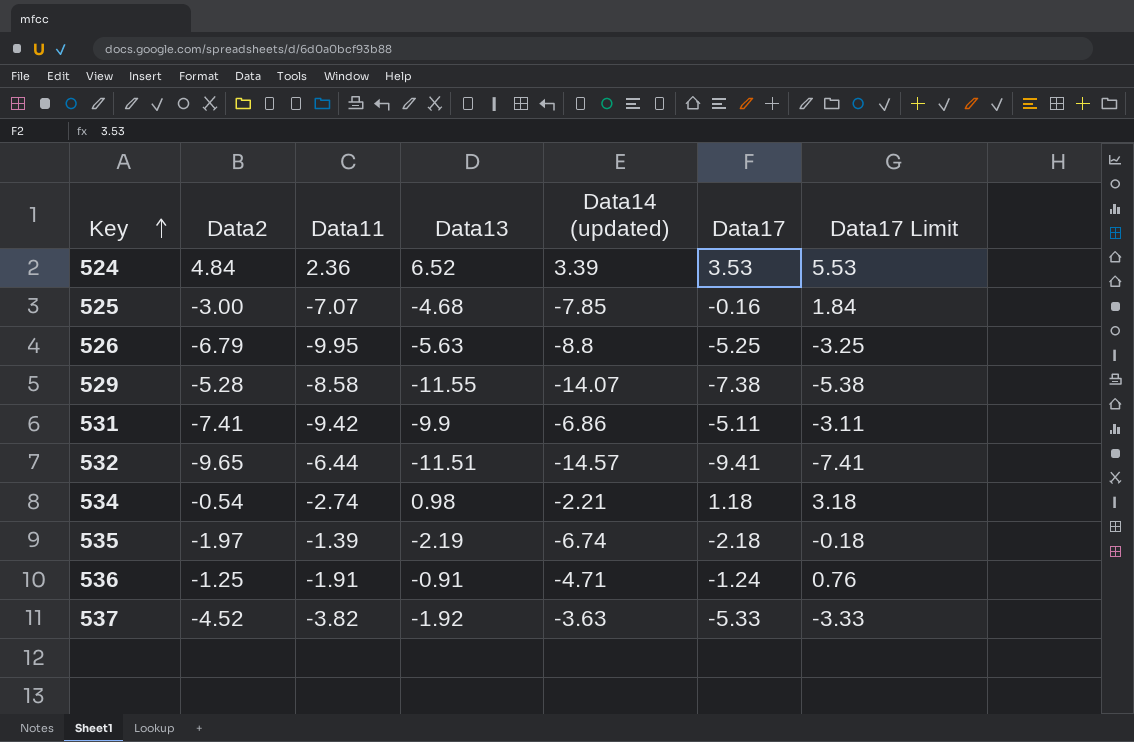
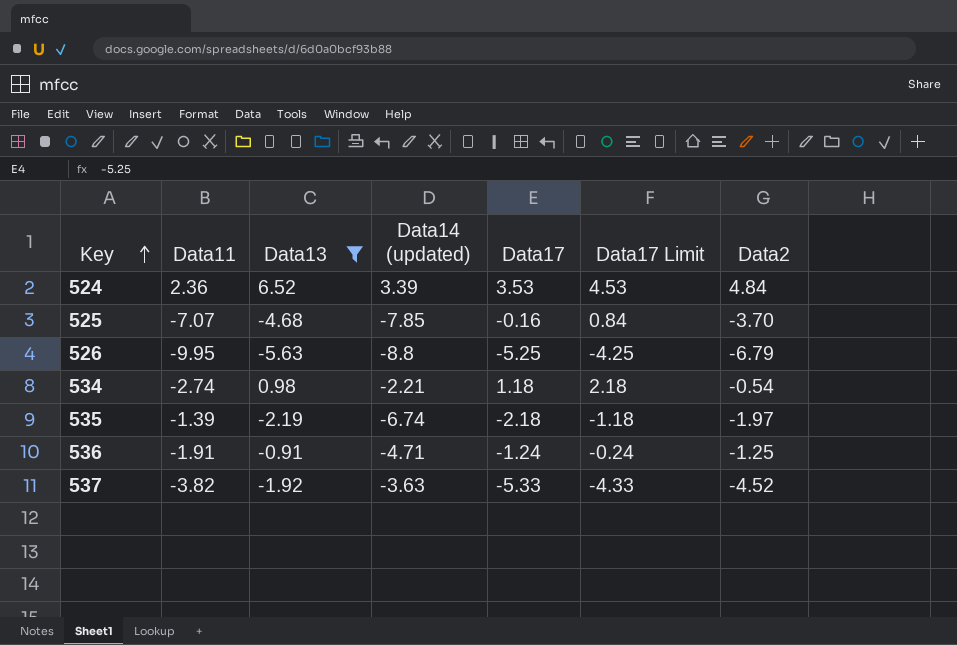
filter: none -> Data13 >= -5.63
column Data17 Limit | formula: [Data17] + 2 -> [Data17] + 1
column Data2 | position: 2 -> 7
525 | Data2: -3.00 -> -3.70

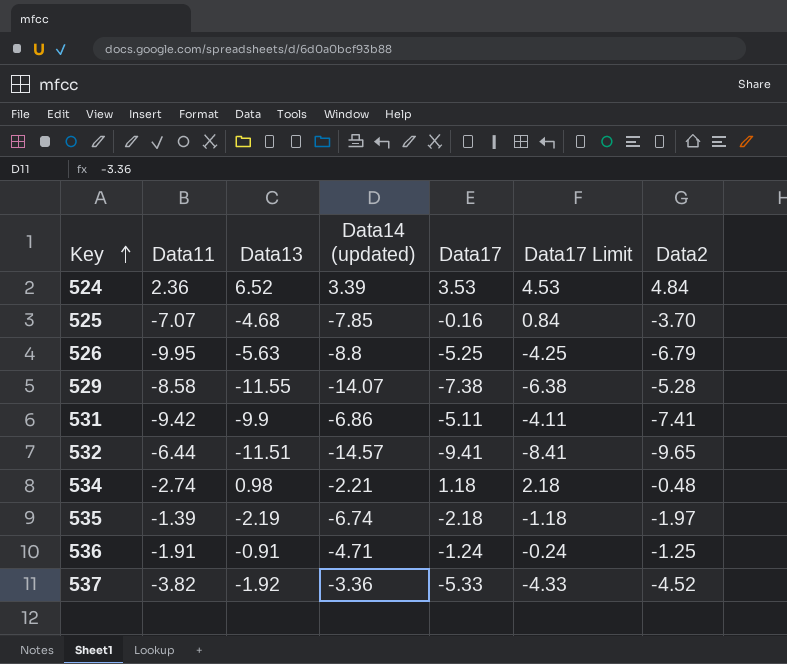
filter: Data13 >= -5.63 -> none
534 | Data2: -0.54 -> -0.48
537 | Data14 (updated): -3.63 -> -3.36

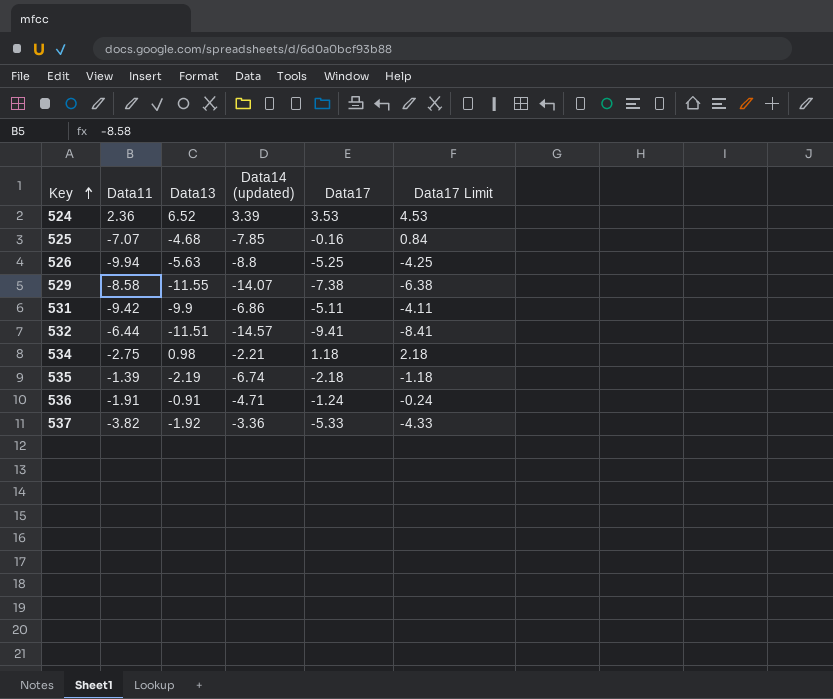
column Data2 | position: 7 -> none
526 | Data11: -9.95 -> -9.94
534 | Data11: -2.74 -> -2.75

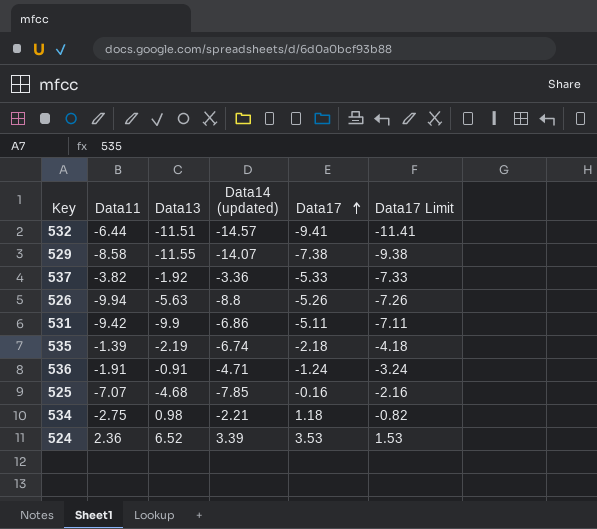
row order: Key ascending -> Data17 ascending
column Data17 Limit | formula: [Data17] + 1 -> [Data17] - 2
526 | Data17: -5.25 -> -5.26

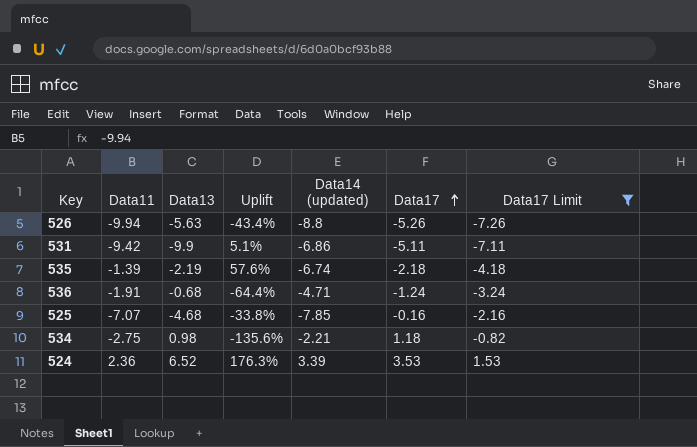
filter: none -> Data17 Limit >= -7.26
column Uplift | formula: none -> ([Data13] - [Data11]) / [Data11]
536 | Data13: -0.91 -> -0.68

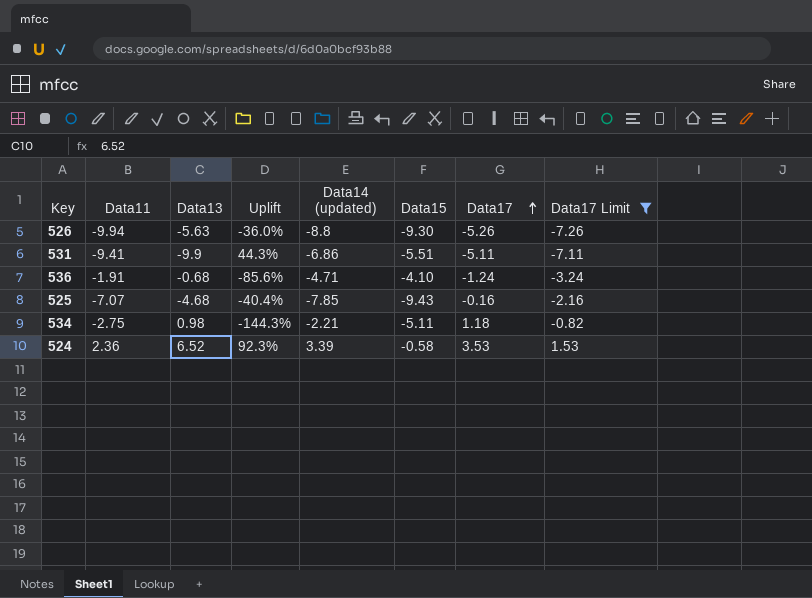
column Uplift | formula: ([Data13] - [Data11]) / [Data11] -> ([Data13] - [Data14 (updated)]) / [Data14 (updated)]
column Data15 | position: none -> 6
row 535: -1.39 | -2.19 | 57.6% | -6.74 | -2.18 | -4.18 -> none
531 | Data11: -9.42 -> -9.41

